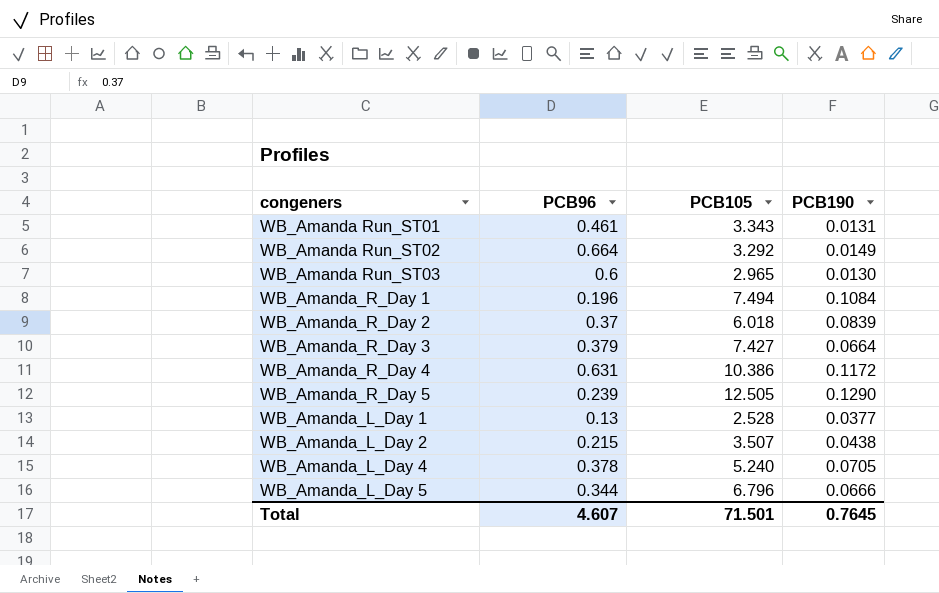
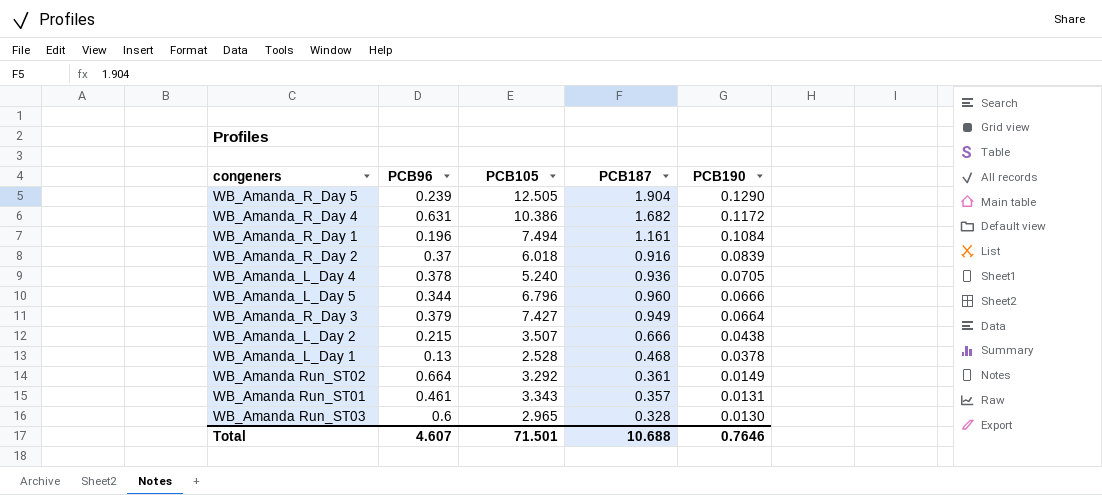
row order: none -> PCB190 descending
column PCB187 | position: none -> 4
WB_Amanda_L_Day 1 | PCB190: 0.0377 -> 0.0378
Total | PCB190: 0.7645 -> 0.7646

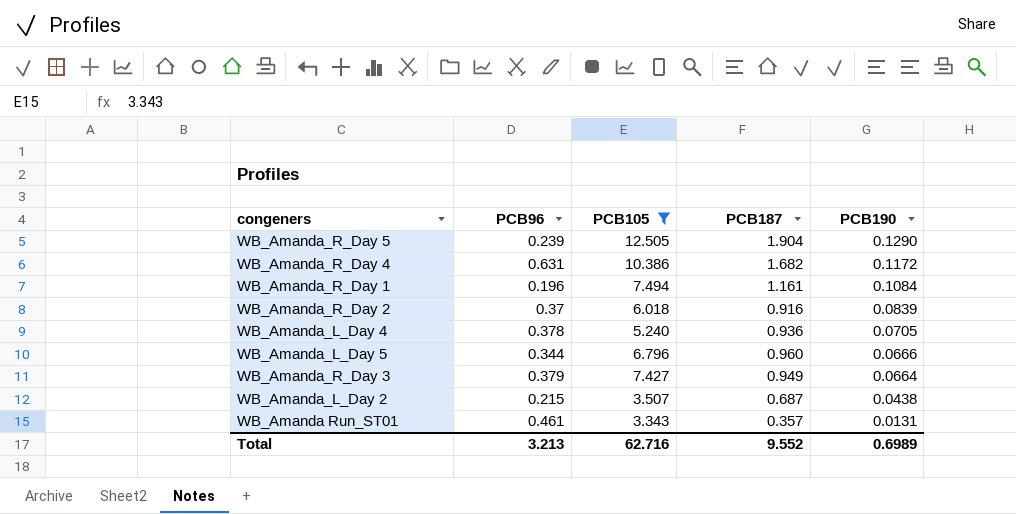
filter: none -> PCB105 >= 3.343
WB_Amanda_L_Day 2 | PCB187: 0.666 -> 0.687
Total | PCB96: 4.607 -> 3.213
Total | PCB105: 71.501 -> 62.716
Total | PCB187: 10.688 -> 9.552
Total | PCB190: 0.7646 -> 0.6989

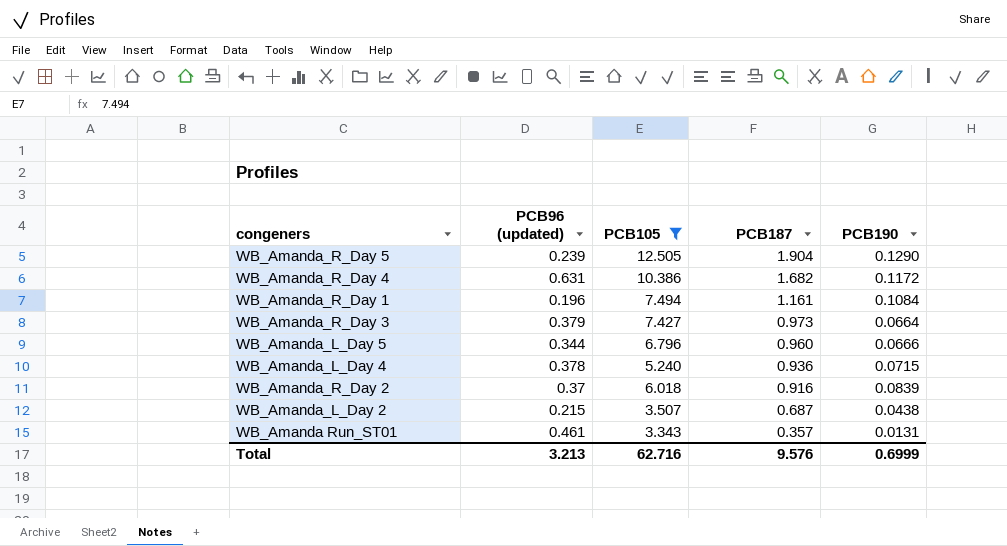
row order: PCB190 descending -> PCB187 descending
column name: PCB96 -> PCB96 (updated)
WB_Amanda_R_Day 3 | PCB187: 0.949 -> 0.973
WB_Amanda_L_Day 4 | PCB190: 0.0705 -> 0.0715
Total | PCB187: 9.552 -> 9.576
Total | PCB190: 0.6989 -> 0.6999

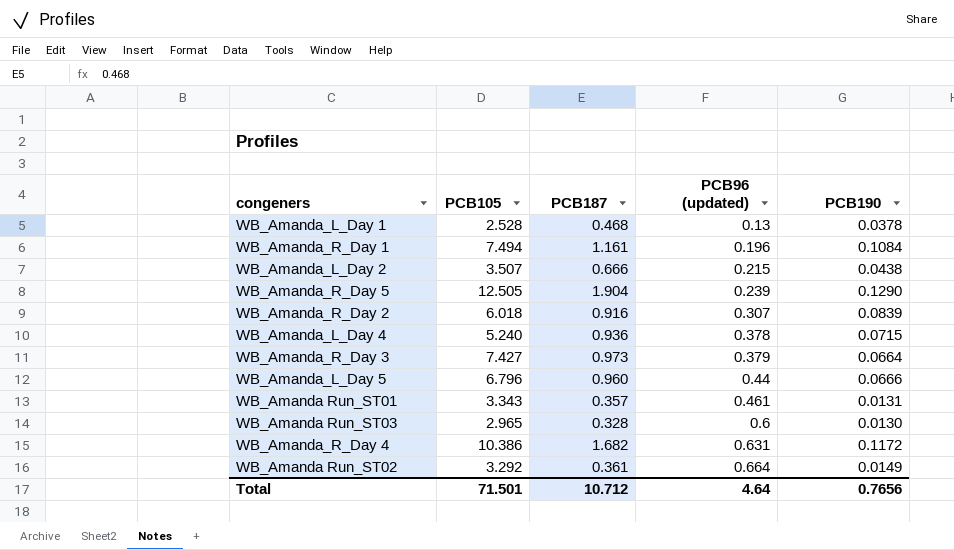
filter: PCB105 >= 3.343 -> none
row order: PCB187 descending -> PCB96 (updated) ascending
column PCB96 (updated) | position: 2 -> 4
WB_Amanda_L_Day 2 | PCB187: 0.687 -> 0.666
WB_Amanda_R_Day 2 | PCB96 (updated): 0.37 -> 0.307
WB_Amanda_L_Day 5 | PCB96 (updated): 0.344 -> 0.44
Total | PCB105: 62.716 -> 71.501
Total | PCB187: 9.576 -> 10.712
Total | PCB96 (updated): 3.213 -> 4.64
Total | PCB190: 0.6999 -> 0.7656

